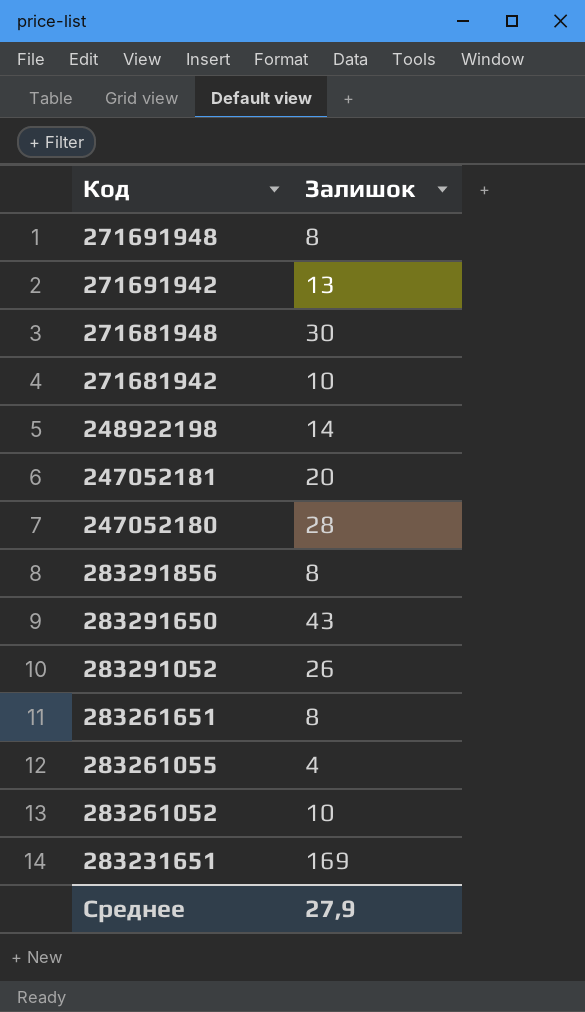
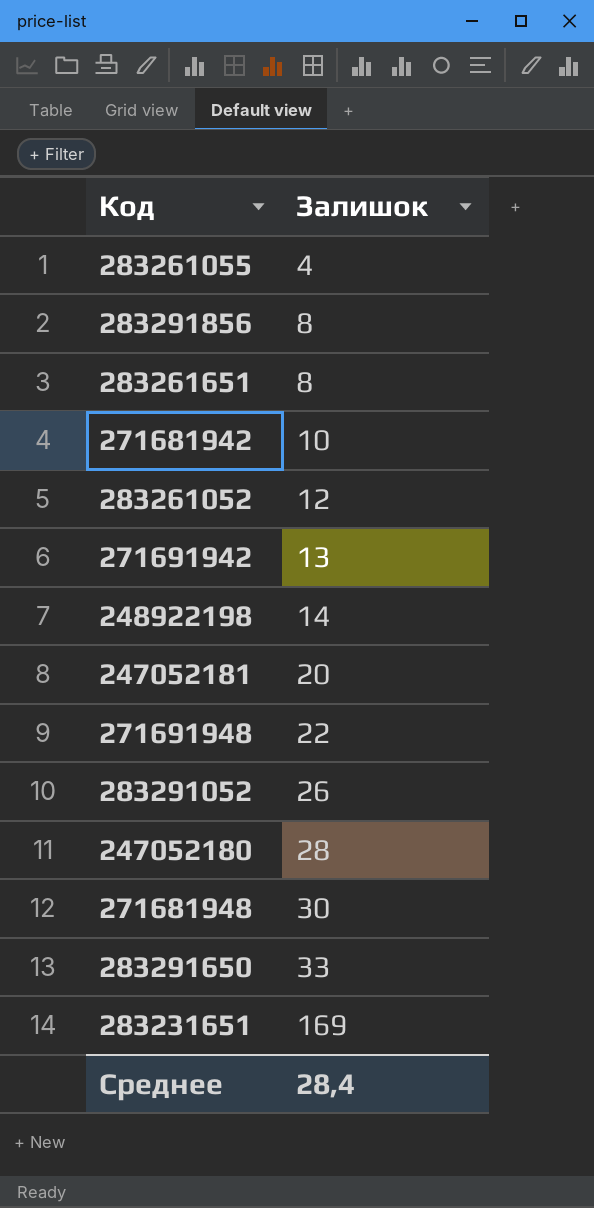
row order: none -> Залишок ascending
283261052 | Залишок: 10 -> 12
271691948 | Залишок: 8 -> 22
283291650 | Залишок: 43 -> 33
Среднее | Залишок: 27,9 -> 28,4

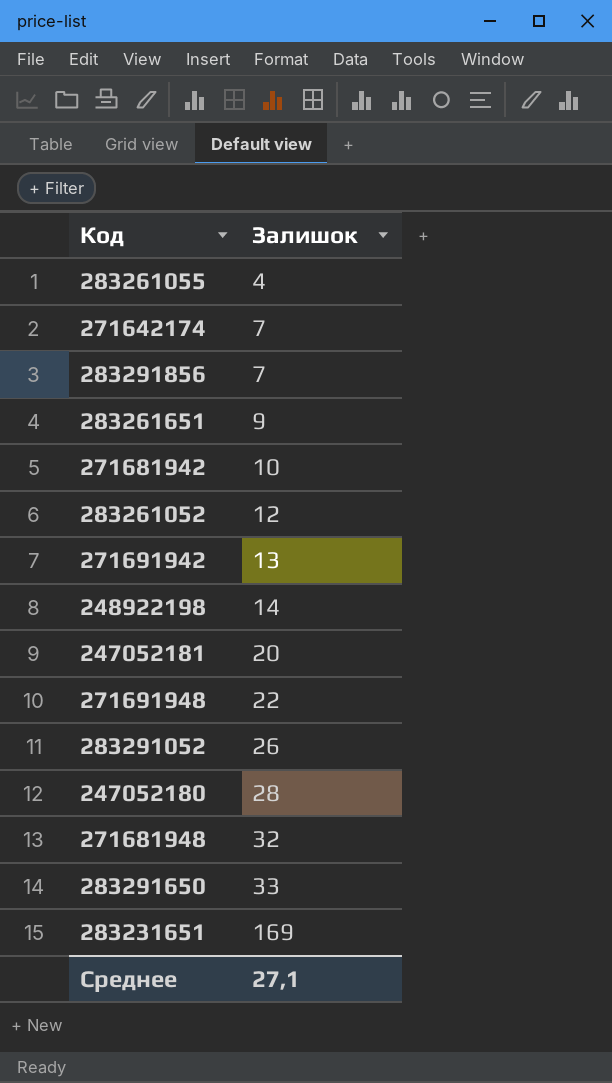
row 271642174: none -> 7
283291856 | Залишок: 8 -> 7
283261651 | Залишок: 8 -> 9
271681948 | Залишок: 30 -> 32
Среднее | Залишок: 28,4 -> 27,1

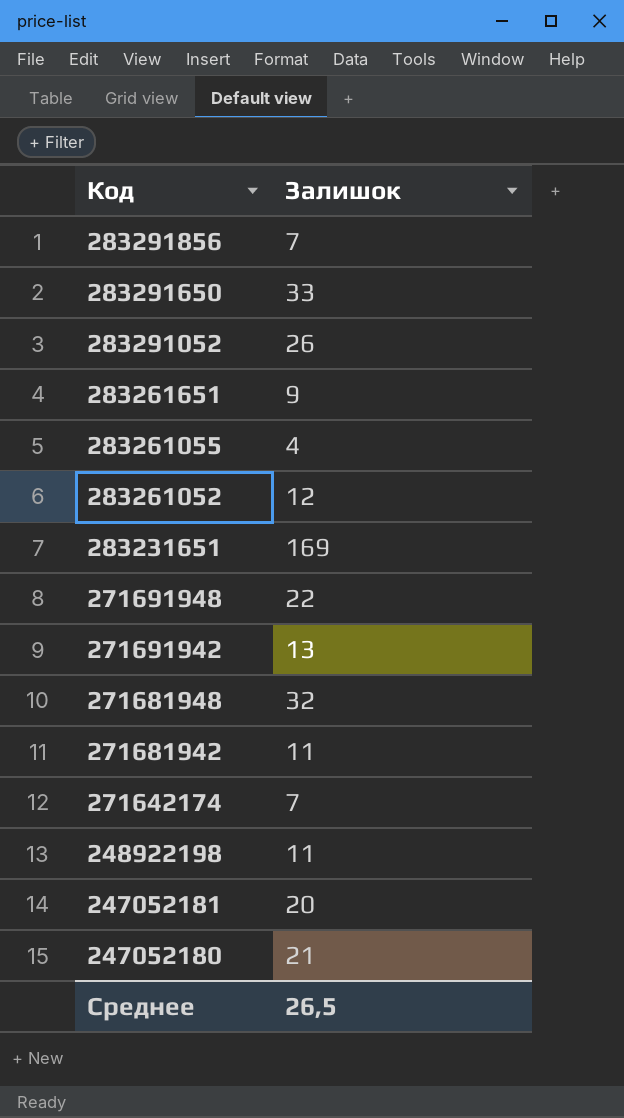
row order: Залишок ascending -> Код descending
271681942 | Залишок: 10 -> 11
248922198 | Залишок: 14 -> 11
247052180 | Залишок: 28 -> 21
Среднее | Залишок: 27,1 -> 26,5

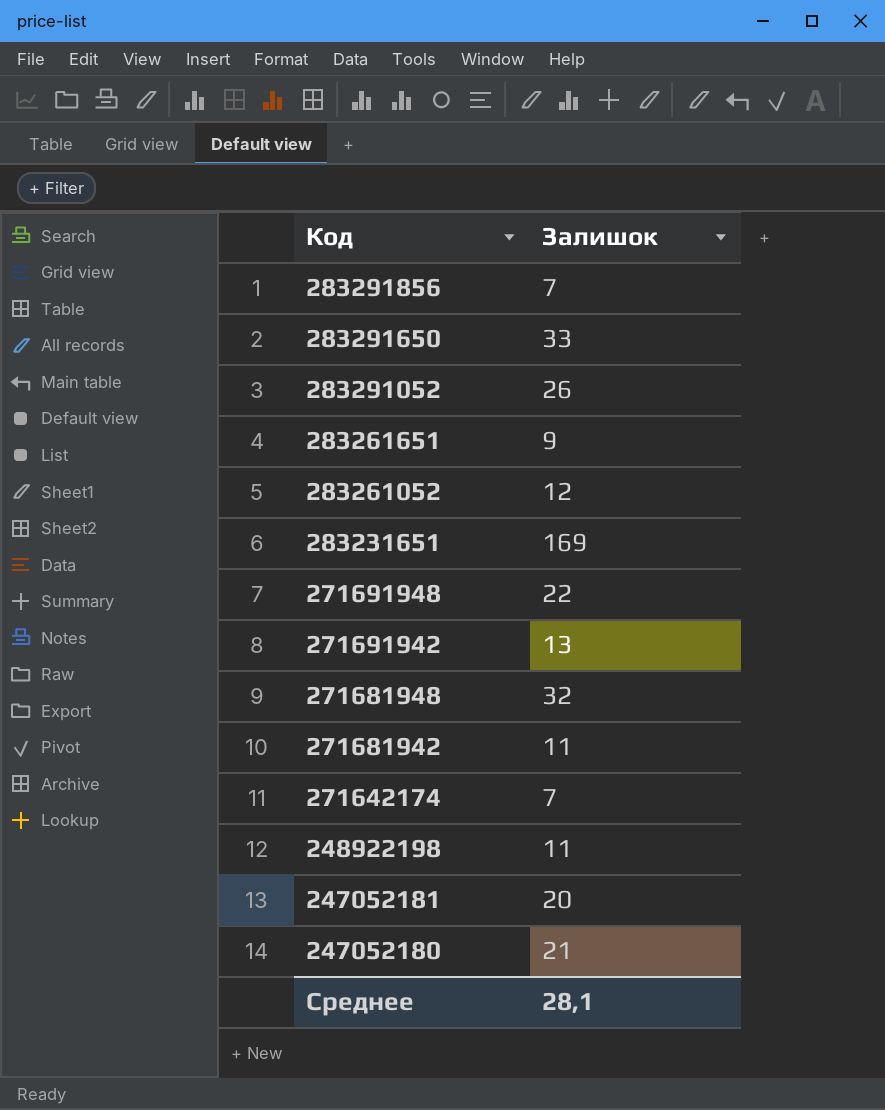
row 283261055: 4 -> none
Среднее | Залишок: 26,5 -> 28,1

